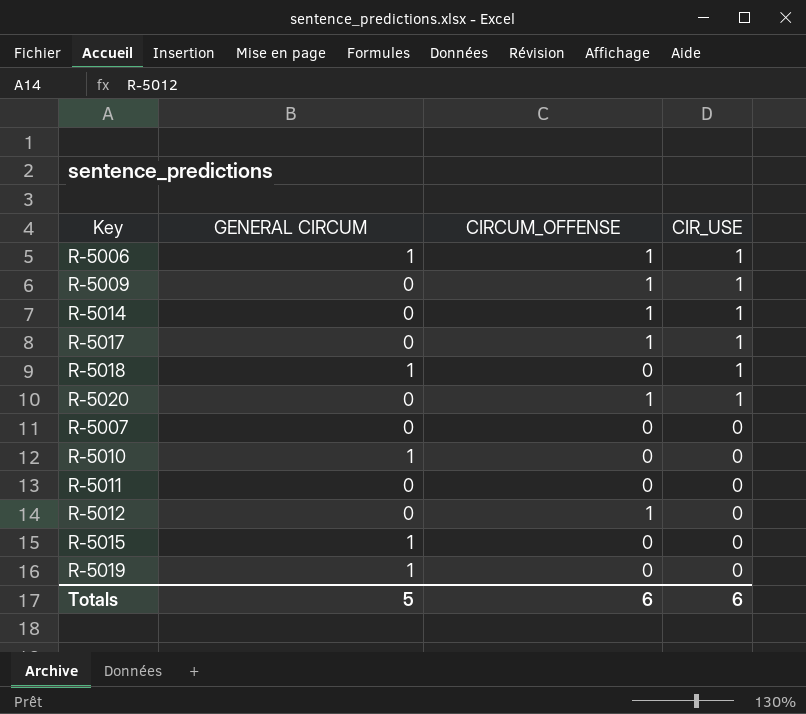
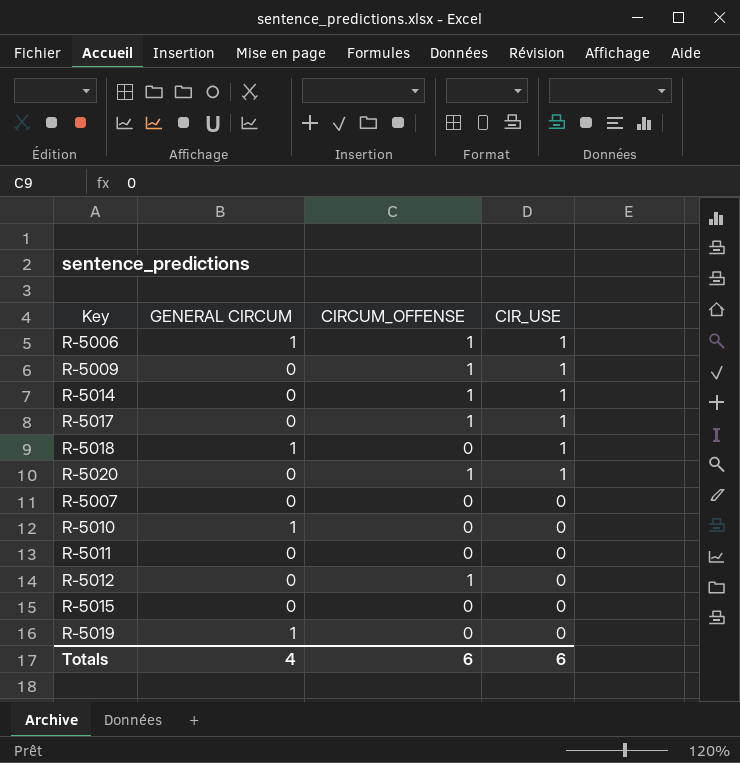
R-5015 | GENERAL CIRCUM: 1 -> 0
Totals | GENERAL CIRCUM: 5 -> 4

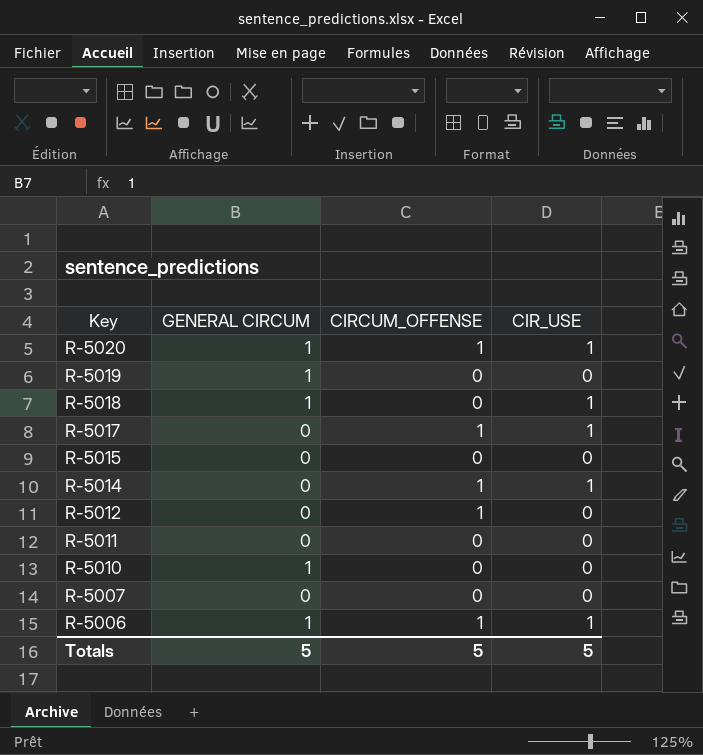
row order: CIR_USE descending -> Key descending
row R-5009: 0 | 1 | 1 -> none
R-5020 | GENERAL CIRCUM: 0 -> 1
Totals | GENERAL CIRCUM: 4 -> 5
Totals | CIRCUM_OFFENSE: 6 -> 5
Totals | CIR_USE: 6 -> 5

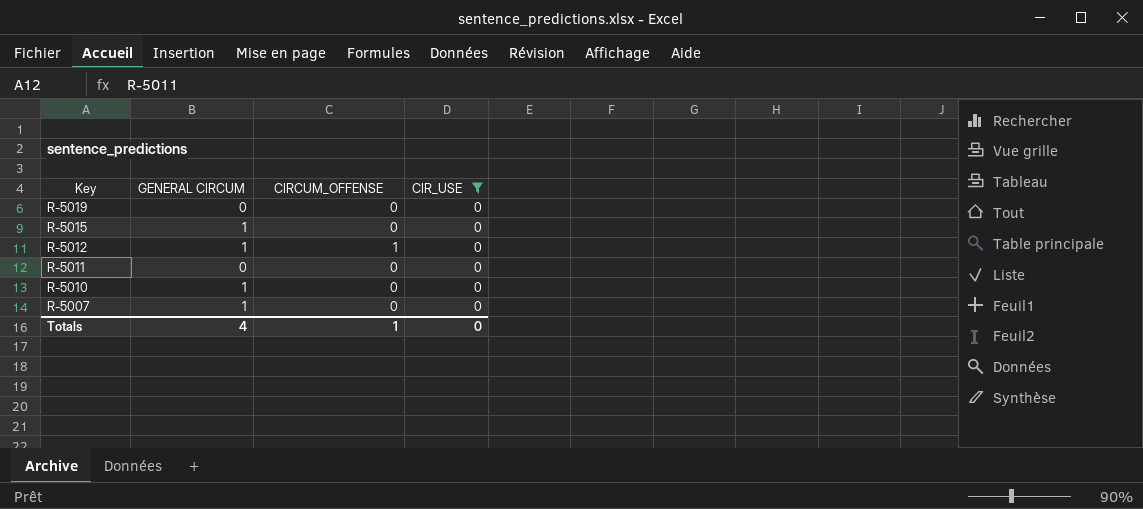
filter: none -> CIR_USE = 0
R-5019 | GENERAL CIRCUM: 1 -> 0
R-5015 | GENERAL CIRCUM: 0 -> 1
R-5012 | GENERAL CIRCUM: 0 -> 1
R-5007 | GENERAL CIRCUM: 0 -> 1
Totals | GENERAL CIRCUM: 5 -> 4
Totals | CIRCUM_OFFENSE: 5 -> 1
Totals | CIR_USE: 5 -> 0

